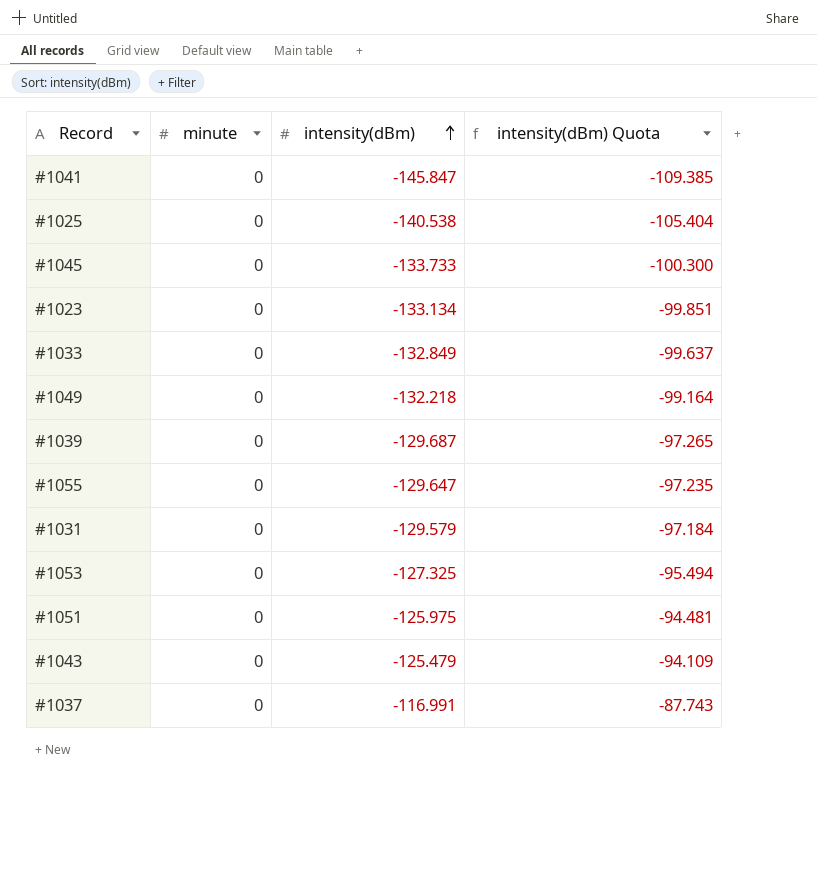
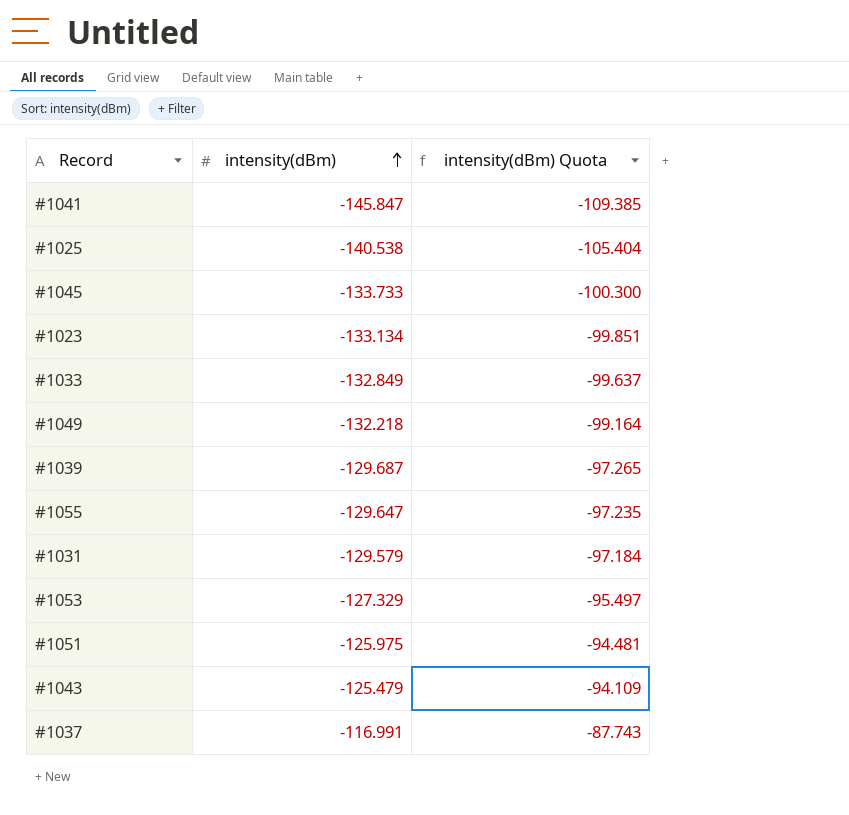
column minute | position: 2 -> none
#1053 | intensity(dBm): -127.325 -> -127.329
#1053 | intensity(dBm) Quota: -95.494 -> -95.497

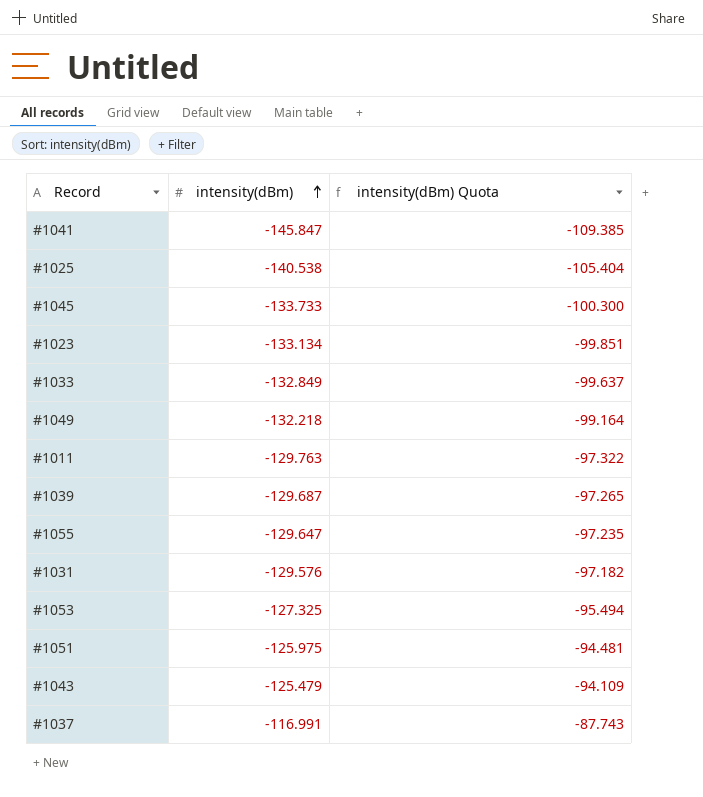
row #1011: none -> -129.763 | -97.322
#1031 | intensity(dBm): -129.579 -> -129.576
#1031 | intensity(dBm) Quota: -97.184 -> -97.182
#1053 | intensity(dBm): -127.329 -> -127.325
#1053 | intensity(dBm) Quota: -95.497 -> -95.494

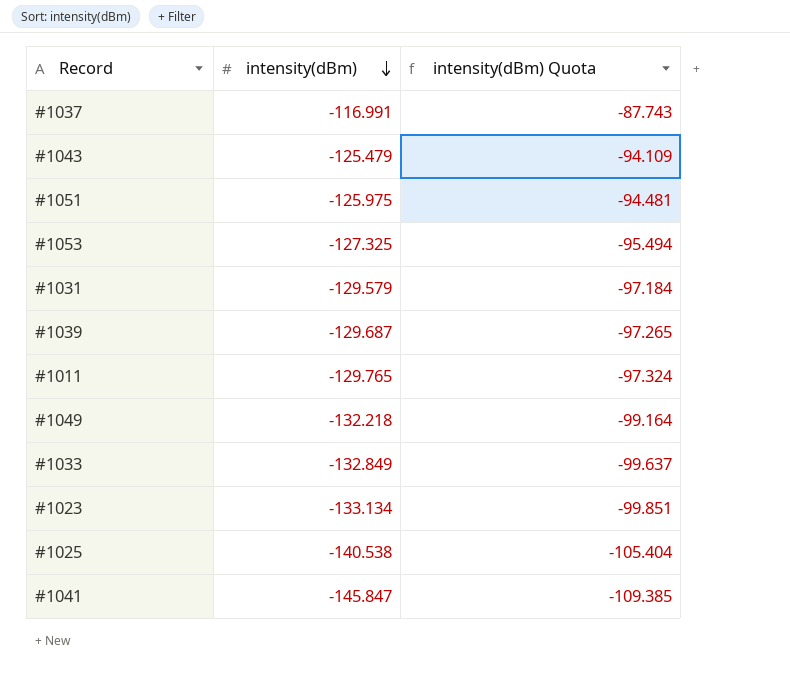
row order: intensity(dBm) ascending -> intensity(dBm) descending
row #1045: -133.733 | -100.300 -> none
row #1055: -129.647 | -97.235 -> none
#1031 | intensity(dBm): -129.576 -> -129.579
#1031 | intensity(dBm) Quota: -97.182 -> -97.184
#1011 | intensity(dBm): -129.763 -> -129.765
#1011 | intensity(dBm) Quota: -97.322 -> -97.324

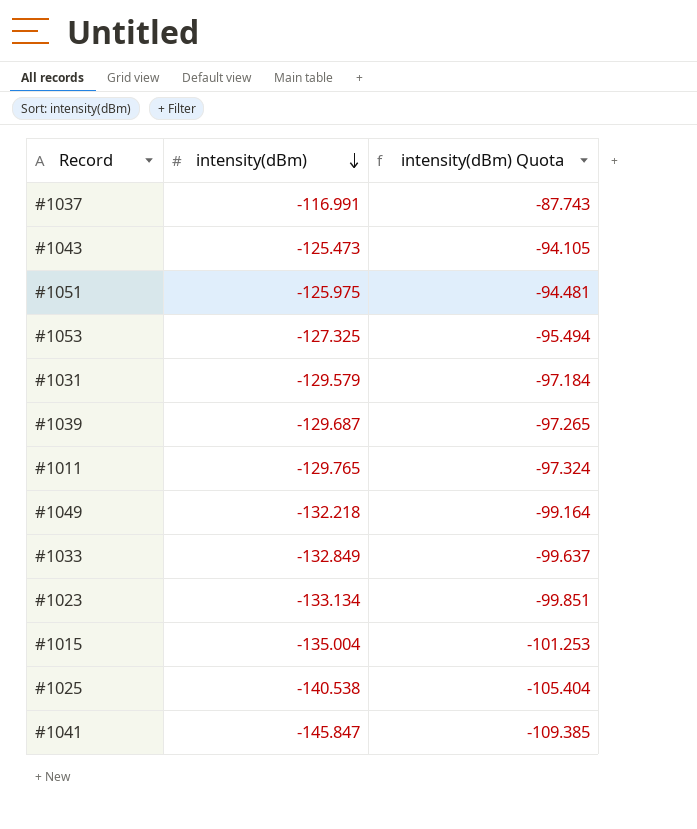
#1043 | intensity(dBm): -125.479 -> -125.473
#1043 | intensity(dBm) Quota: -94.109 -> -94.105
row #1015: none -> -135.004 | -101.253

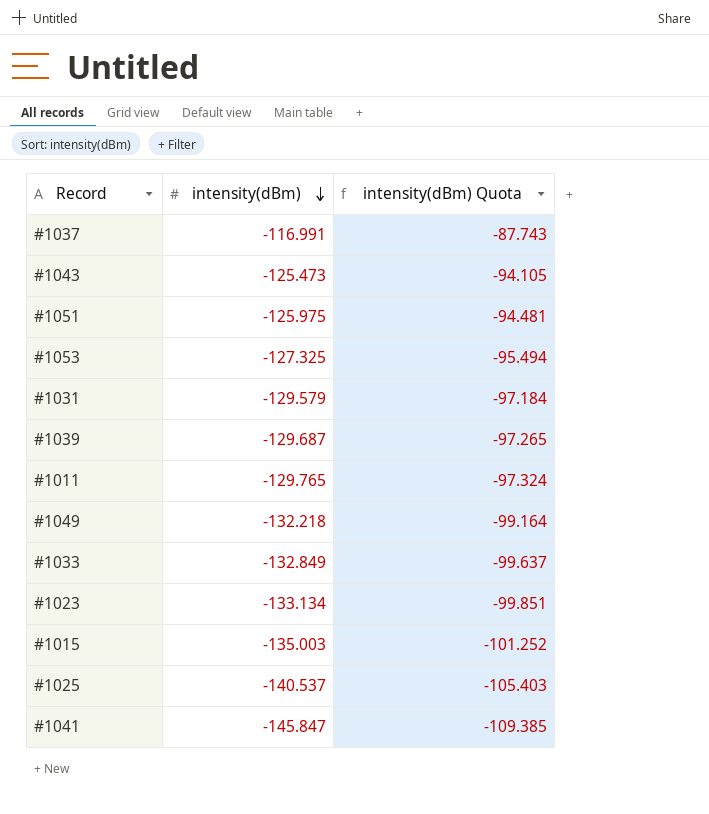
#1015 | intensity(dBm): -135.004 -> -135.003
#1015 | intensity(dBm) Quota: -101.253 -> -101.252
#1025 | intensity(dBm): -140.538 -> -140.537
#1025 | intensity(dBm) Quota: -105.404 -> -105.403

